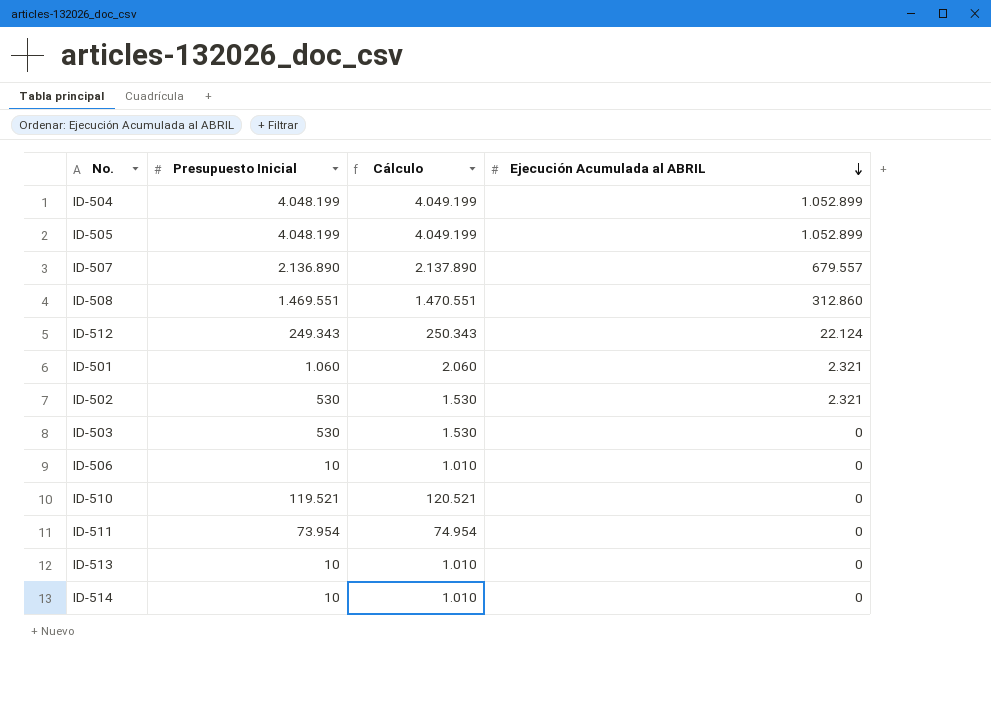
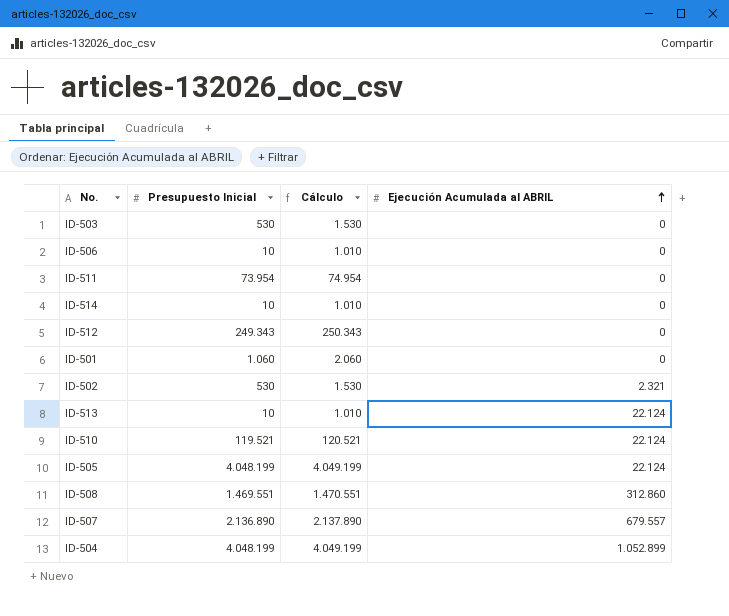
row order: Ejecución Acumulada al ABRIL descending -> Ejecución Acumulada al ABRIL ascending
ID-512 | Ejecución Acumulada al ABRIL: 22.124 -> 0
ID-501 | Ejecución Acumulada al ABRIL: 2.321 -> 0
ID-513 | Ejecución Acumulada al ABRIL: 0 -> 22.124
ID-510 | Ejecución Acumulada al ABRIL: 0 -> 22.124
ID-505 | Ejecución Acumulada al ABRIL: 1.052.899 -> 22.124

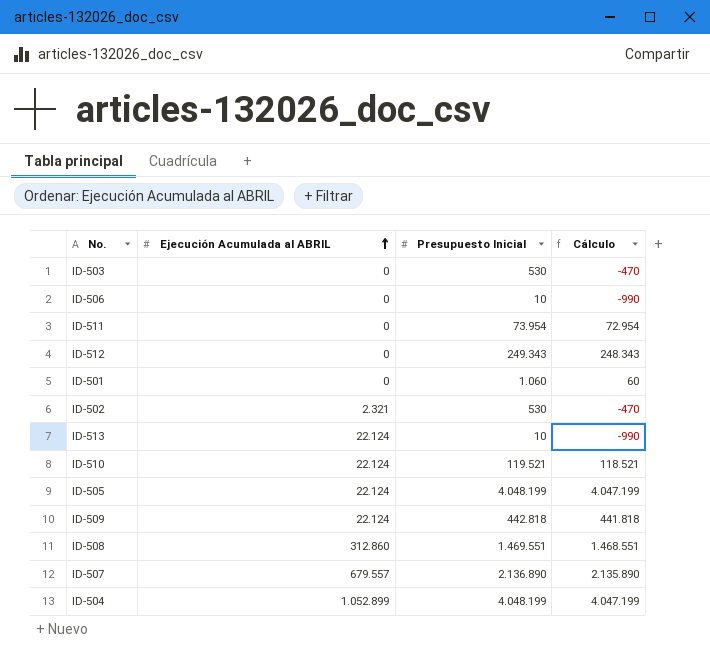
column Ejecución Acumulada al ABRIL | position: 4 -> 2
column Cálculo | formula: [Presupuesto Inicial] + 1000 -> [Presupuesto Inicial] - 1000
row ID-514: 10 | 1.010 | 0 -> none
row ID-509: none -> 22.124 | 442.818 | 441.818

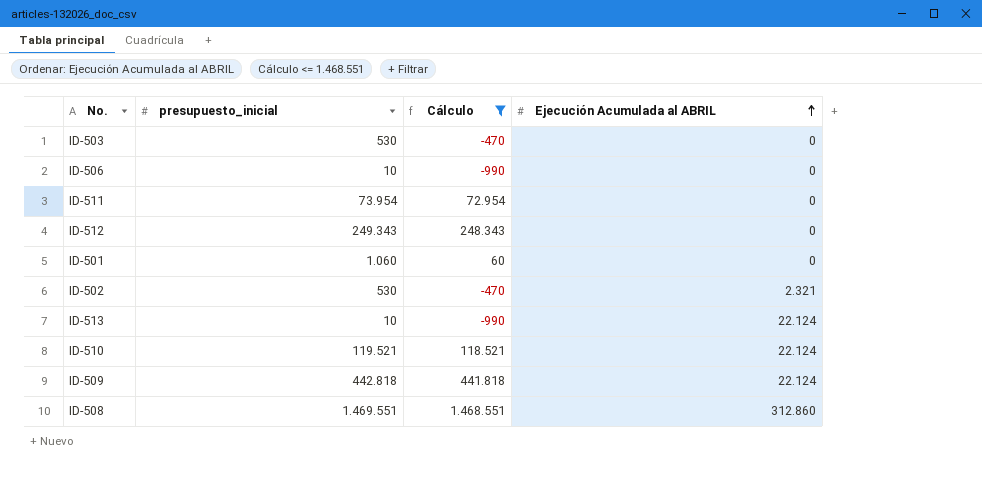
filter: none -> Cálculo <= 1.468.551
column name: Presupuesto Inicial -> presupuesto_inicial
column Ejecución Acumulada al ABRIL | position: 2 -> 4

